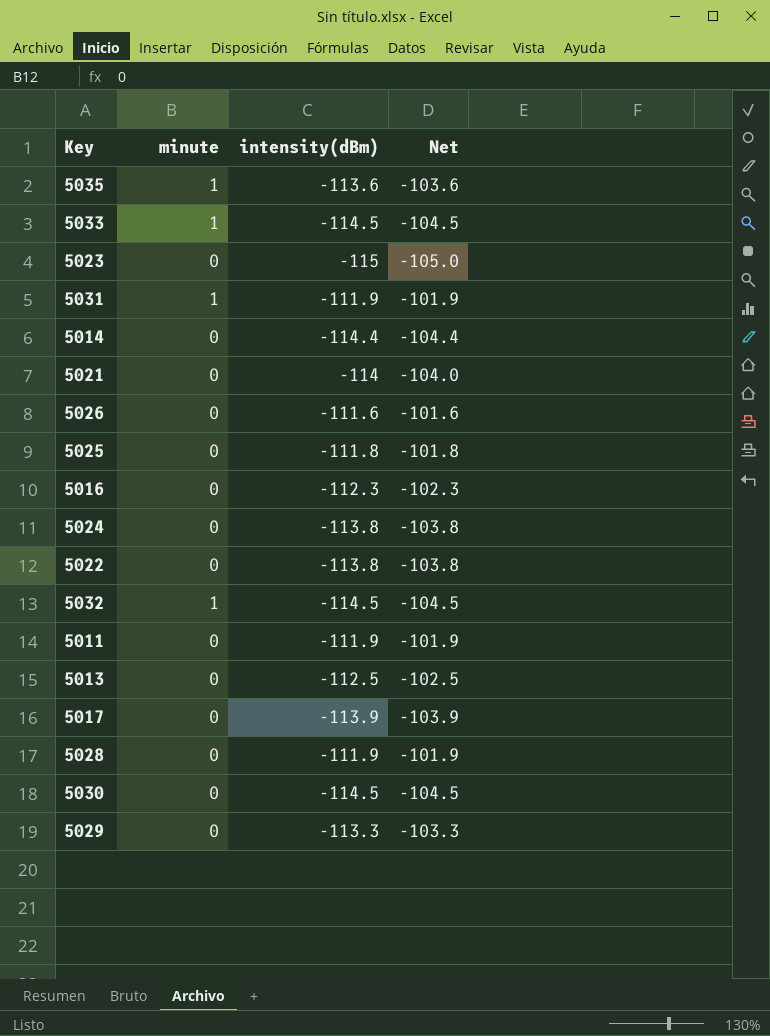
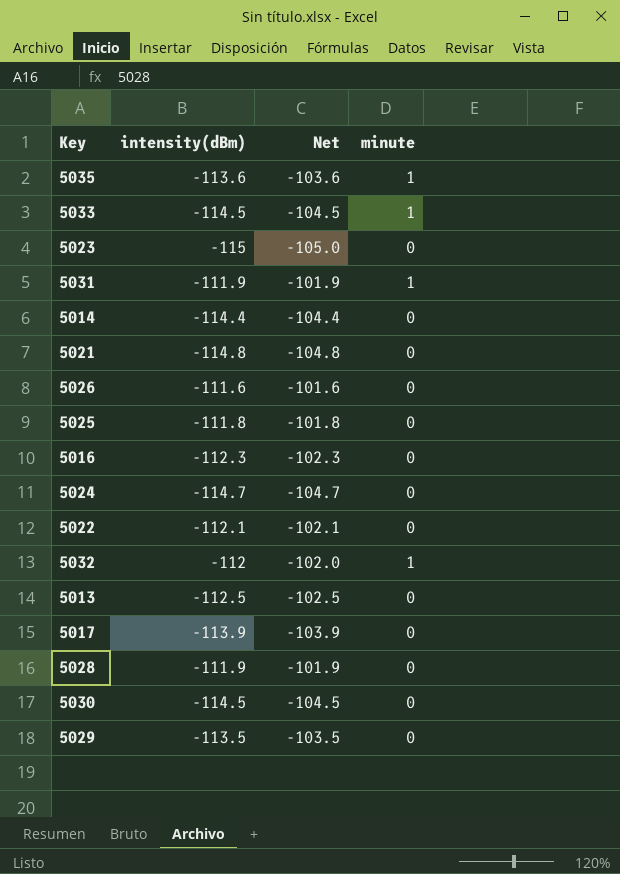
column minute | position: 2 -> 4
row 5011: 0 | -111.9 | -101.9 -> none
5021 | intensity(dBm): -114 -> -114.8
5021 | Net: -104.0 -> -104.8
5024 | intensity(dBm): -113.8 -> -114.7
5024 | Net: -103.8 -> -104.7
5022 | intensity(dBm): -113.8 -> -112.1
5022 | Net: -103.8 -> -102.1
5032 | intensity(dBm): -114.5 -> -112
5032 | Net: -104.5 -> -102.0
5029 | intensity(dBm): -113.3 -> -113.5
5029 | Net: -103.3 -> -103.5

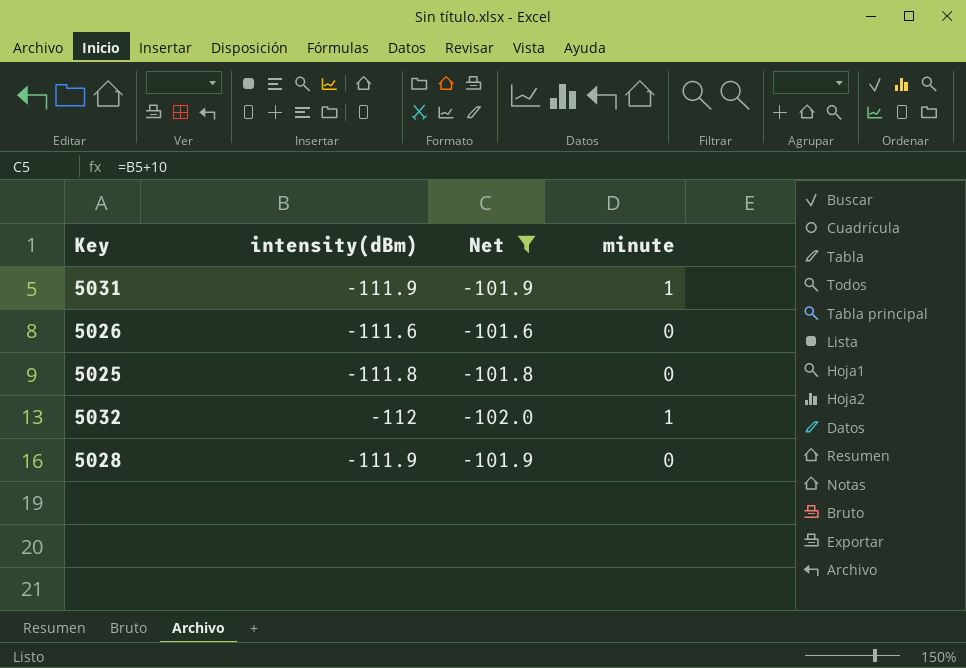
filter: none -> Net >= -102.0

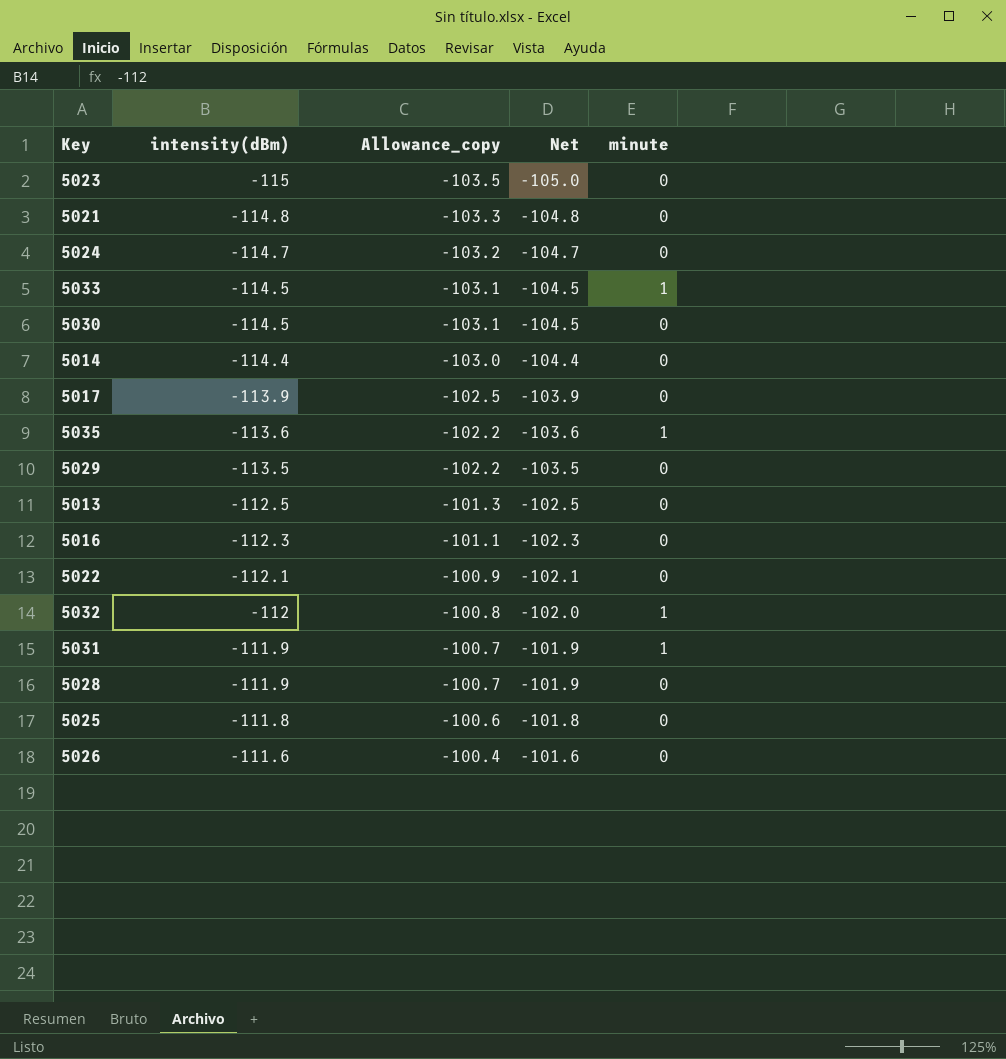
filter: Net >= -102.0 -> none
row order: none -> intensity(dBm) ascending
column Allowance_copy | formula: none -> [intensity(dBm)] * 0.9

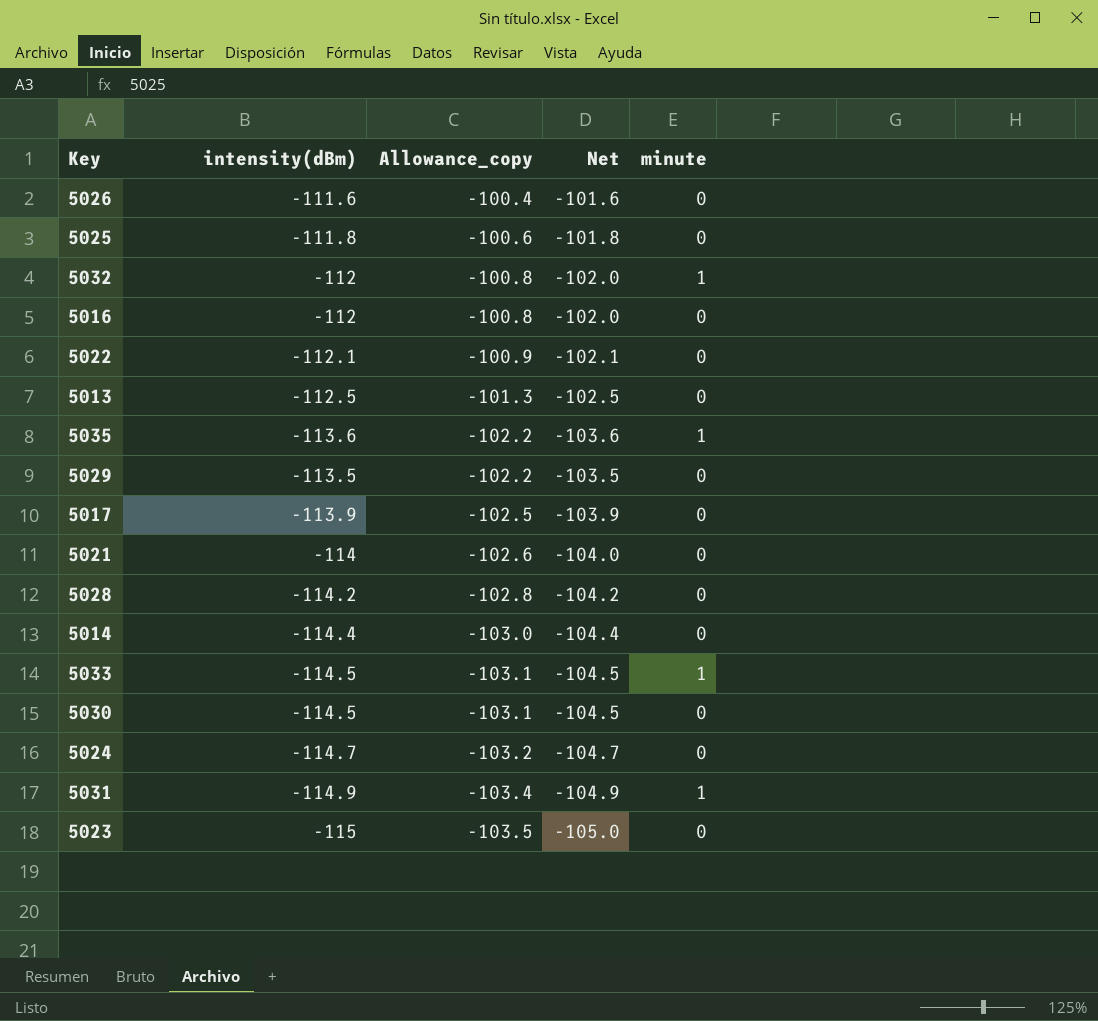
row order: intensity(dBm) ascending -> Allowance_copy descending
5016 | intensity(dBm): -112.3 -> -112
5016 | Allowance_copy: -101.1 -> -100.8
5016 | Net: -102.3 -> -102.0
5021 | intensity(dBm): -114.8 -> -114
5021 | Allowance_copy: -103.3 -> -102.6
5021 | Net: -104.8 -> -104.0
5028 | intensity(dBm): -111.9 -> -114.2
5028 | Allowance_copy: -100.7 -> -102.8
5028 | Net: -101.9 -> -104.2
5031 | intensity(dBm): -111.9 -> -114.9
5031 | Allowance_copy: -100.7 -> -103.4
5031 | Net: -101.9 -> -104.9

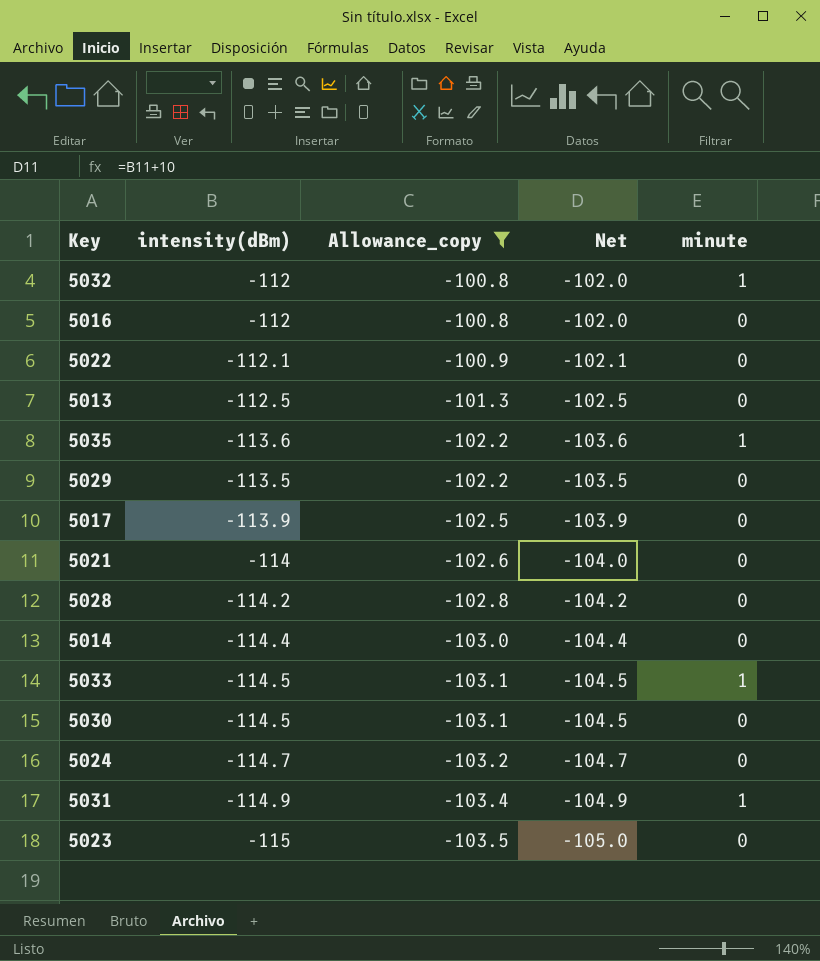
filter: none -> Allowance_copy <= -100.8

